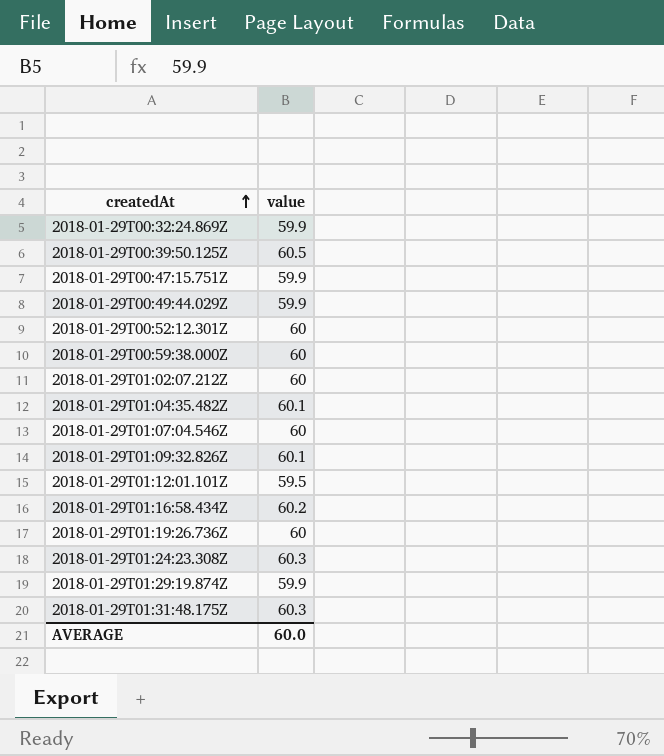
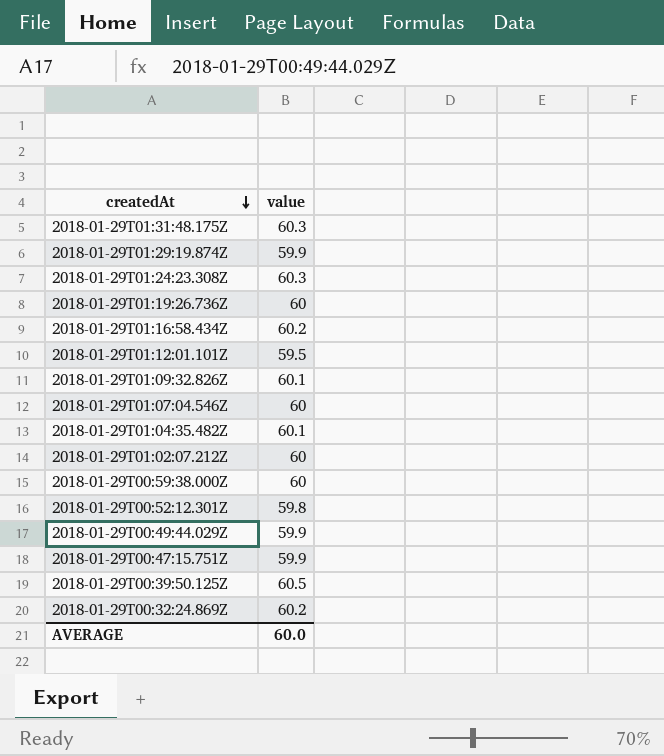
row order: createdAt ascending -> createdAt descending
2018-01-29T00:52:12.301Z | value: 60 -> 59.8
2018-01-29T00:32:24.869Z | value: 59.9 -> 60.2

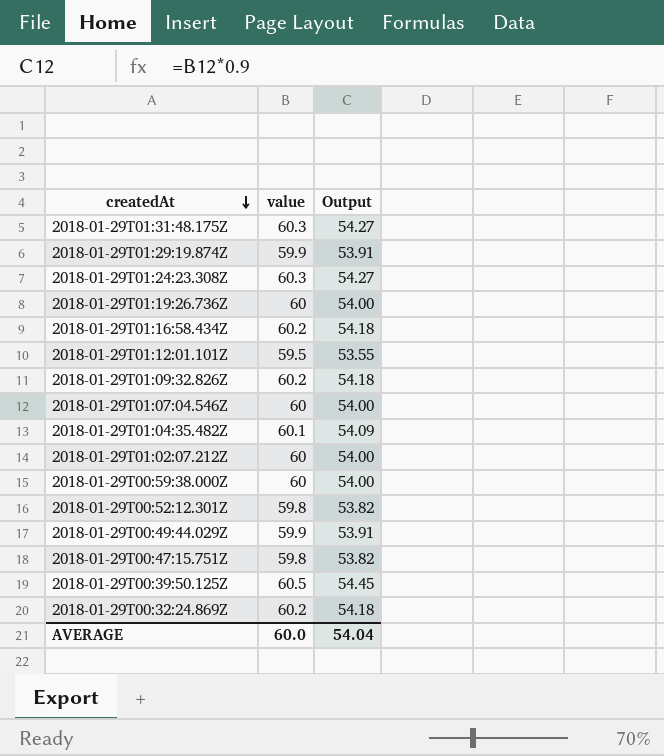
column Output | formula: none -> [value] * 0.9
2018-01-29T01:09:32.826Z | value: 60.1 -> 60.2
2018-01-29T00:47:15.751Z | value: 59.9 -> 59.8

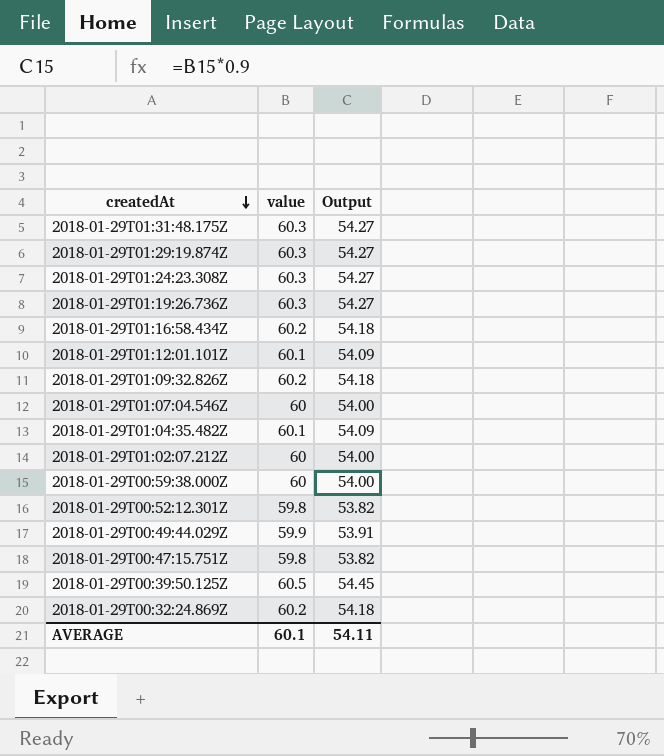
2018-01-29T01:29:19.874Z | value: 59.9 -> 60.3
2018-01-29T01:29:19.874Z | Output: 53.91 -> 54.27
2018-01-29T01:19:26.736Z | value: 60 -> 60.3
2018-01-29T01:19:26.736Z | Output: 54.00 -> 54.27
2018-01-29T01:12:01.101Z | value: 59.5 -> 60.1
2018-01-29T01:12:01.101Z | Output: 53.55 -> 54.09
AVERAGE | value: 60.0 -> 60.1
AVERAGE | Output: 54.04 -> 54.11

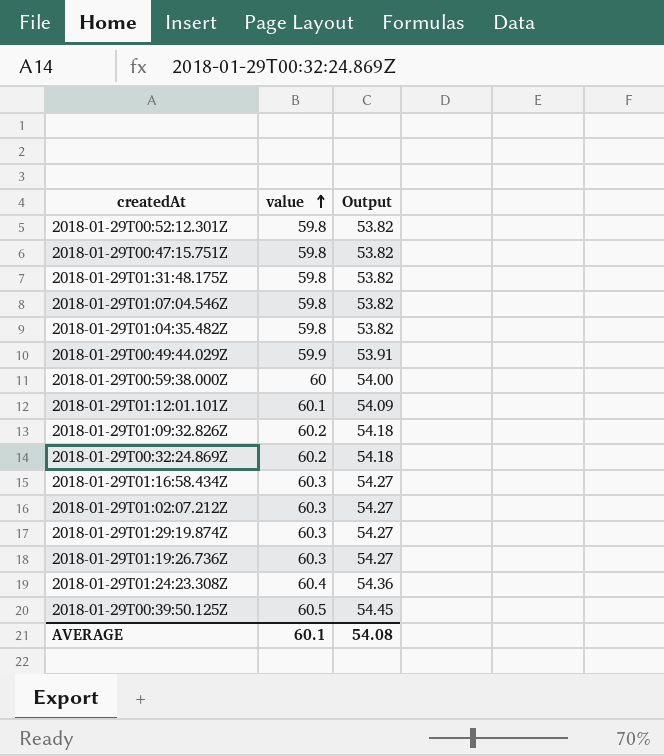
row order: createdAt descending -> value ascending
2018-01-29T01:31:48.175Z | value: 60.3 -> 59.8
2018-01-29T01:31:48.175Z | Output: 54.27 -> 53.82
2018-01-29T01:07:04.546Z | value: 60 -> 59.8
2018-01-29T01:07:04.546Z | Output: 54.00 -> 53.82
2018-01-29T01:04:35.482Z | value: 60.1 -> 59.8
2018-01-29T01:04:35.482Z | Output: 54.09 -> 53.82
2018-01-29T01:16:58.434Z | value: 60.2 -> 60.3
2018-01-29T01:16:58.434Z | Output: 54.18 -> 54.27
2018-01-29T01:02:07.212Z | value: 60 -> 60.3
2018-01-29T01:02:07.212Z | Output: 54.00 -> 54.27
2018-01-29T01:24:23.308Z | value: 60.3 -> 60.4
2018-01-29T01:24:23.308Z | Output: 54.27 -> 54.36
AVERAGE | Output: 54.11 -> 54.08

